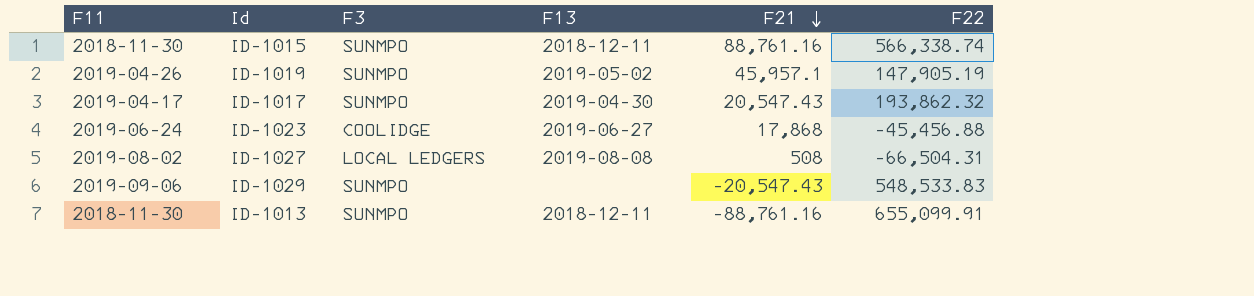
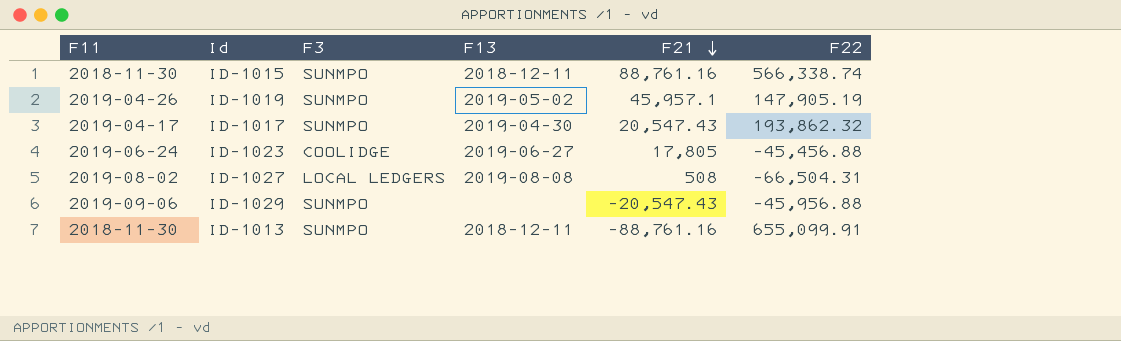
ID-1023 | F21: 17,868 -> 17,805
ID-1029 | F22: 548,533.83 -> -45,956.88

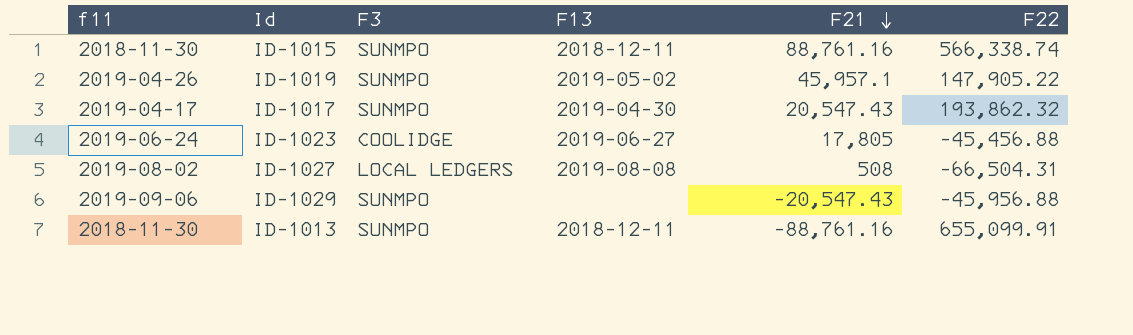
column name: F11 -> f11
ID-1019 | F22: 147,905.19 -> 147,905.22

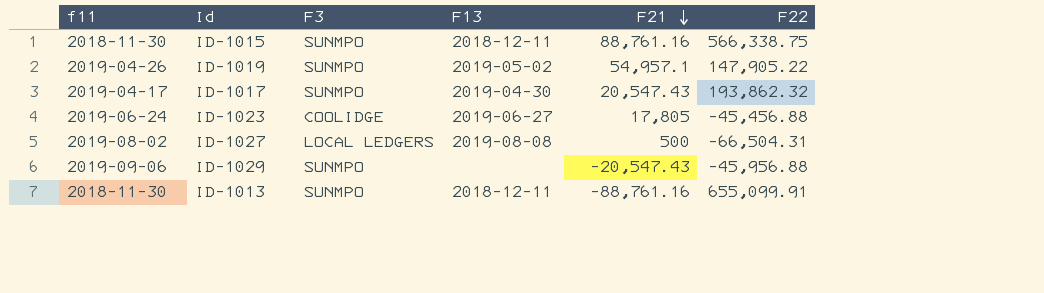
ID-1015 | F22: 566,338.74 -> 566,338.75
ID-1019 | F21: 45,957.1 -> 54,957.1
ID-1027 | F21: 508 -> 500

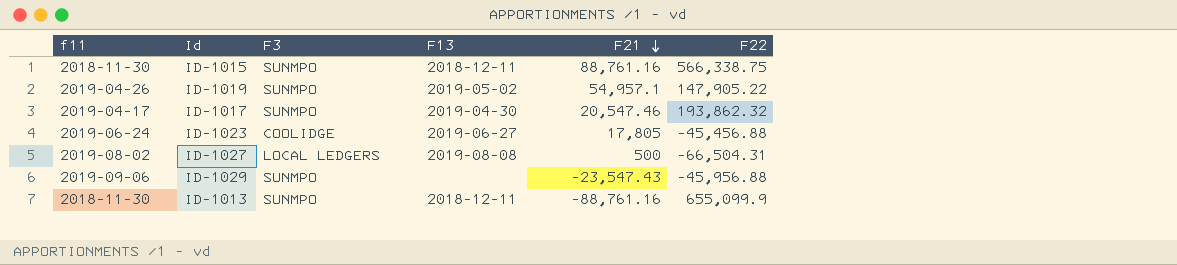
ID-1017 | F21: 20,547.43 -> 20,547.46
ID-1029 | F21: -20,547.43 -> -23,547.43
ID-1013 | F22: 655,099.91 -> 655,099.9

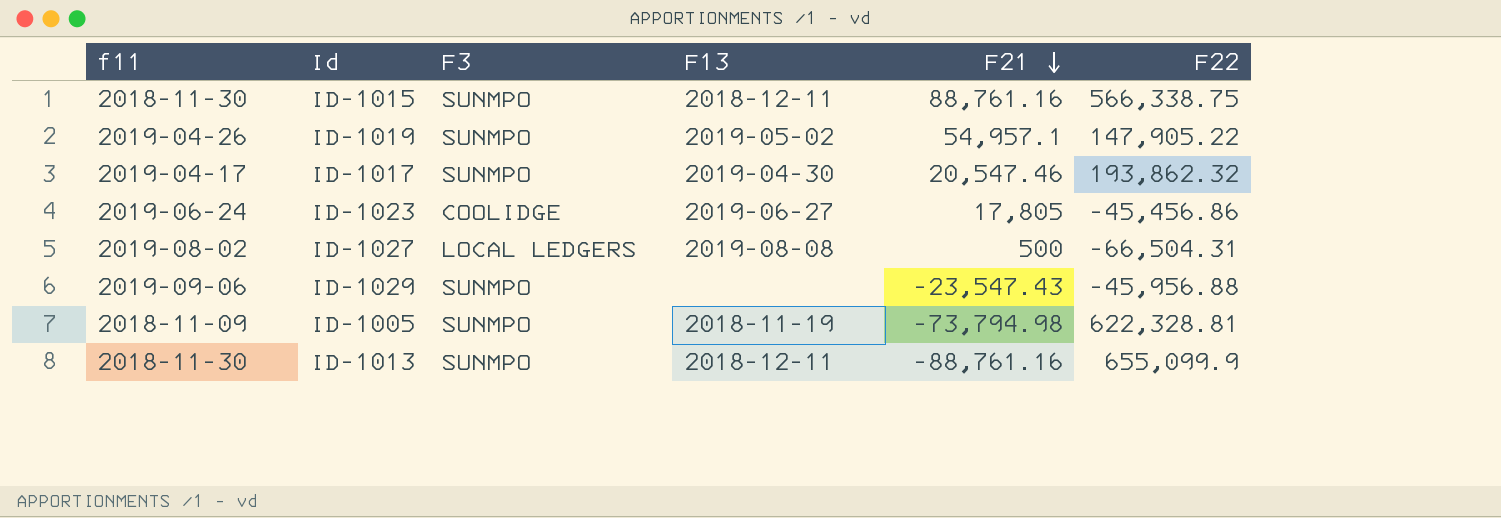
ID-1023 | F22: -45,456.88 -> -45,456.86
row ID-1005: none -> 2018-11-09 | SUNMPO | 2018-11-19 | -73,794.98 | 622,328.81

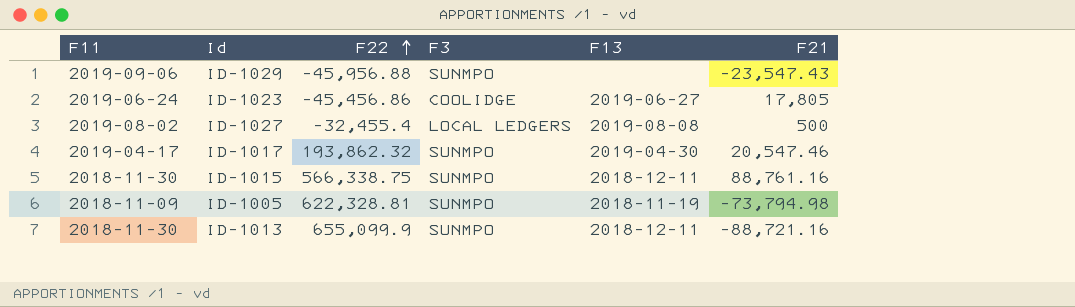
row order: F21 descending -> F22 ascending
column name: f11 -> F11
column F22 | position: 6 -> 3
row ID-1019: 2019-04-26 | SUNMPO | 2019-05-02 | 54,957.1 | 147,905.22 -> none
ID-1027 | F22: -66,504.31 -> -32,455.4
ID-1013 | F21: -88,761.16 -> -88,721.16

